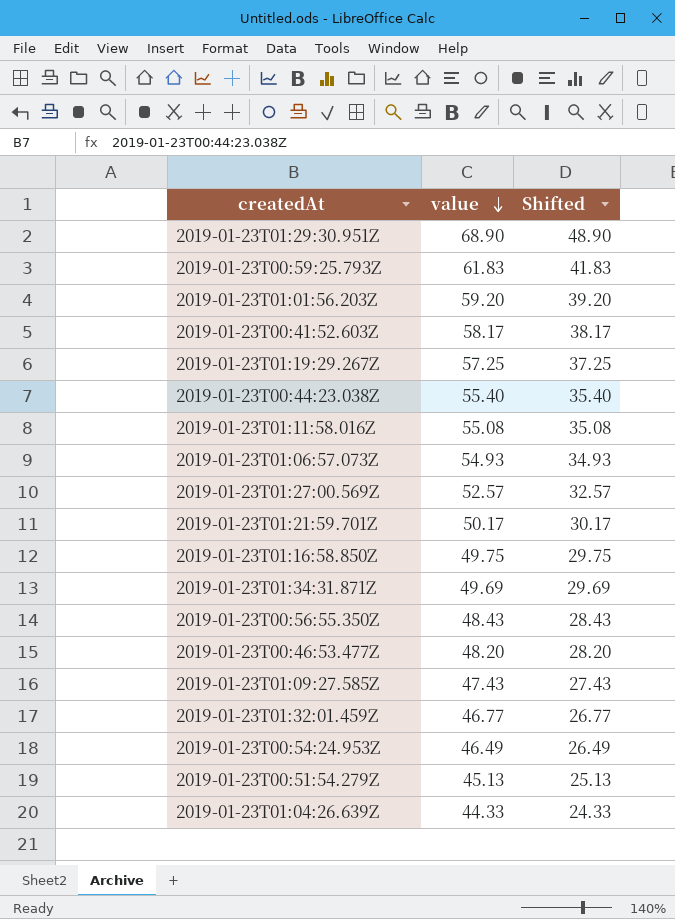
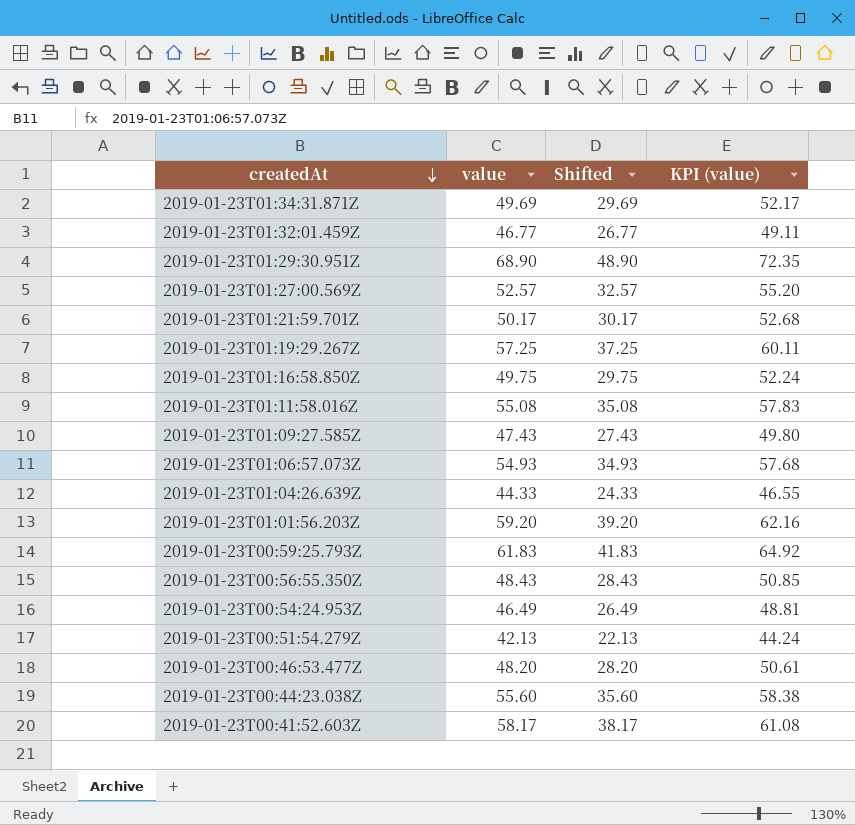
row order: value descending -> createdAt descending
column KPI (value) | formula: none -> [value] * 1.05
2019-01-23T00:51:54.279Z | value: 45.13 -> 42.13
2019-01-23T00:51:54.279Z | Shifted: 25.13 -> 22.13
2019-01-23T00:44:23.038Z | value: 55.40 -> 55.60
2019-01-23T00:44:23.038Z | Shifted: 35.40 -> 35.60

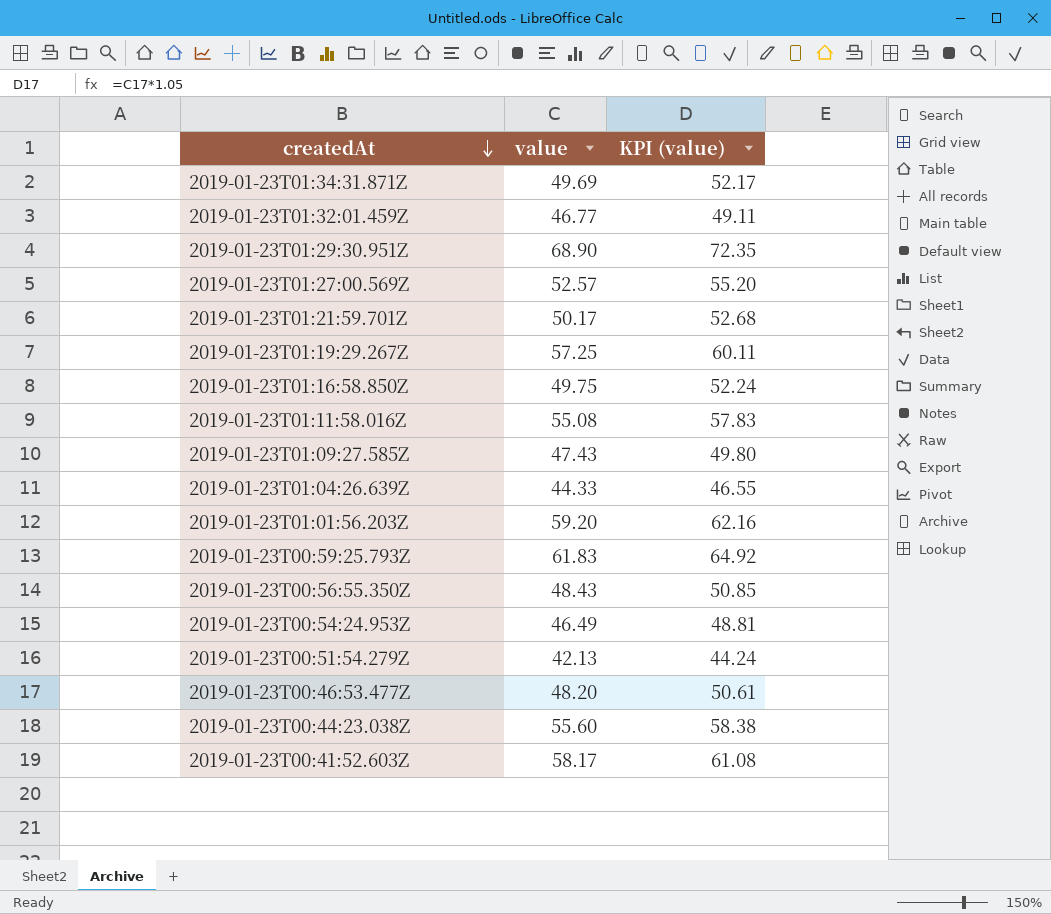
column Shifted | formula: [value] - 20 -> none
row 2019-01-23T01:06:57.073Z: 54.93 | 34.93 | 57.68 -> none

